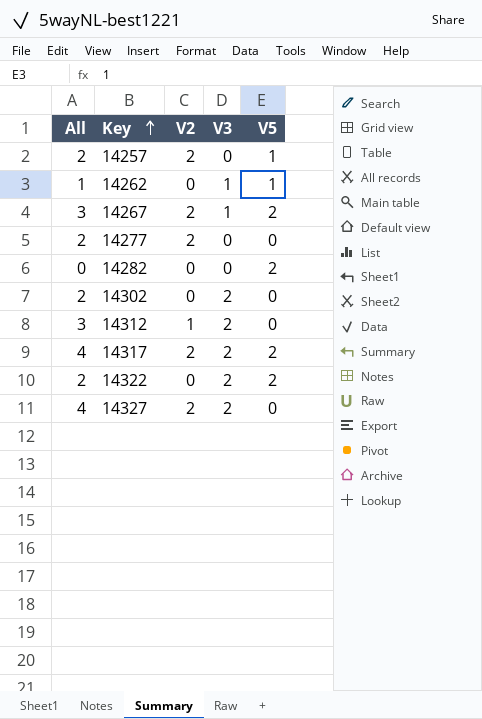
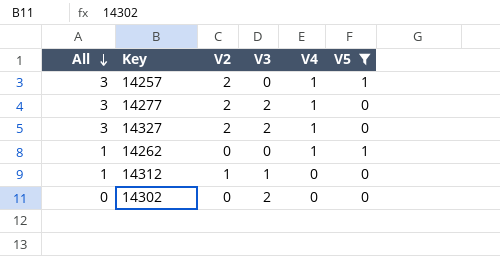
filter: none -> V5 != 2
row order: Key ascending -> All descending
column All | formula: [V2] + [V3] -> [V2] + [V4]
column V4 | position: none -> 5
14277 | V3: 0 -> 2
14262 | V3: 1 -> 0
14312 | V3: 2 -> 1

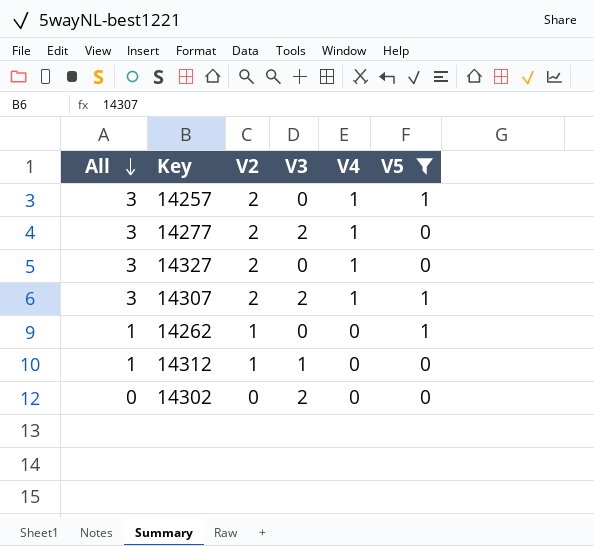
14327 | V3: 2 -> 0
row 14307: none -> 3 | 2 | 2 | 1 | 1
14262 | V2: 0 -> 1
14262 | V4: 1 -> 0

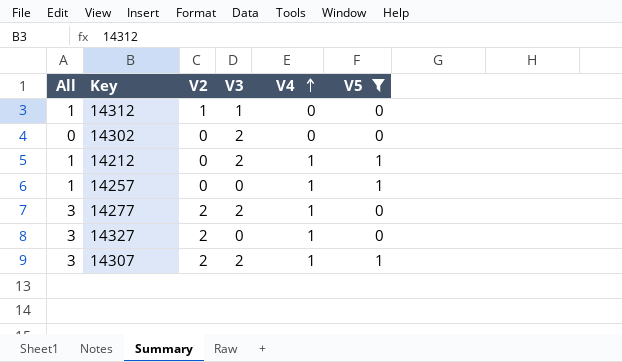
row order: All descending -> V4 ascending
row 14262: 1 | 1 | 0 | 0 | 1 -> none
row 14212: none -> 1 | 0 | 2 | 1 | 1
14257 | All: 3 -> 1
14257 | V2: 2 -> 0

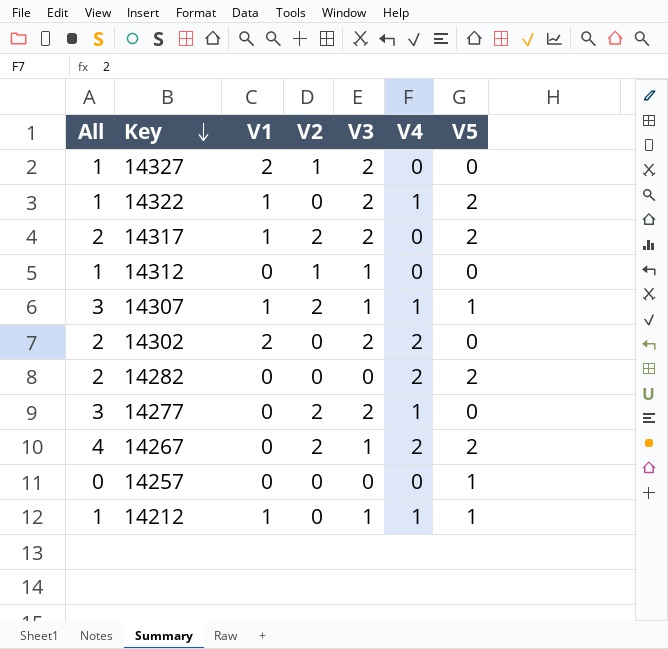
filter: V5 != 2 -> none
row order: V4 ascending -> Key descending
column V1 | position: none -> 3
14327 | All: 3 -> 1
14327 | V2: 2 -> 1
14327 | V3: 0 -> 2
14327 | V4: 1 -> 0
14307 | V3: 2 -> 1
14302 | All: 0 -> 2
14302 | V4: 0 -> 2
14257 | All: 1 -> 0
14257 | V4: 1 -> 0
14212 | V3: 2 -> 1

